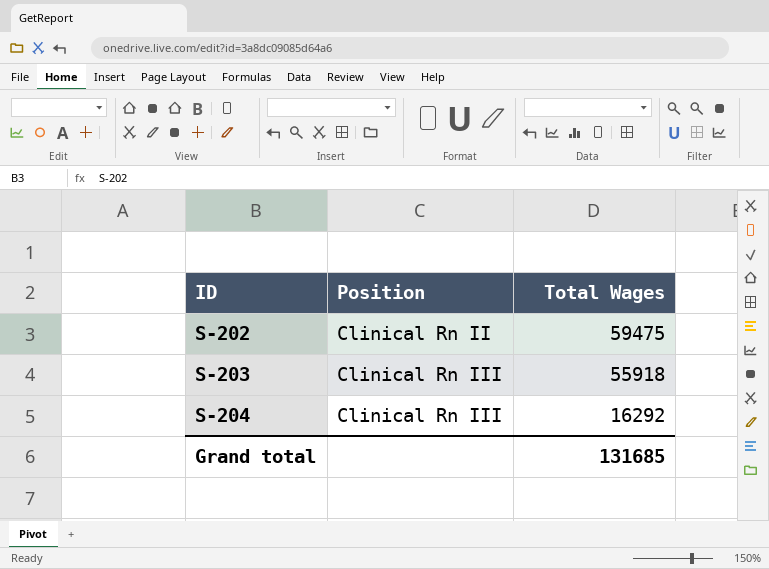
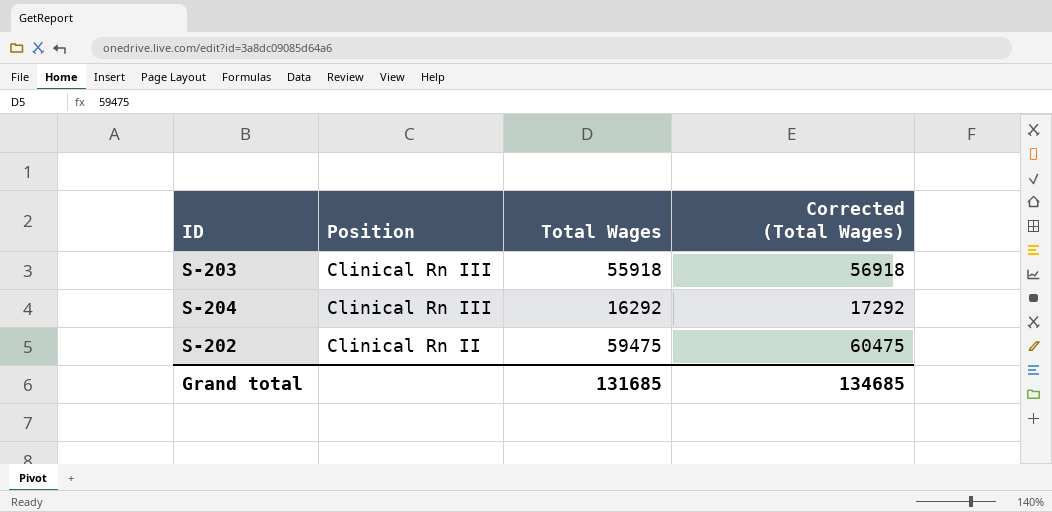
row order: ID ascending -> Position descending
column Corrected (Total Wages) | formula: none -> [Total Wages] + 1000

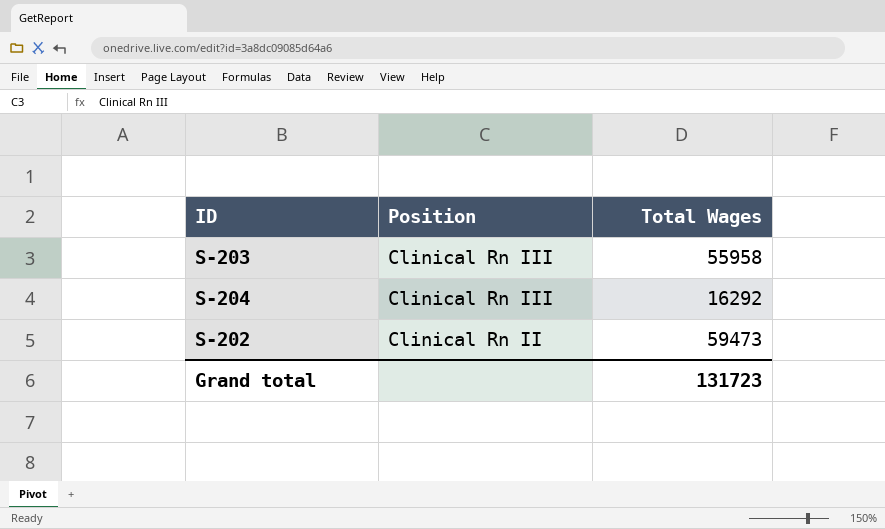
column Corrected (Total Wages) | formula: [Total Wages] + 1000 -> none
S-203 | Total Wages: 55918 -> 55958
S-202 | Total Wages: 59475 -> 59473
Grand total | Total Wages: 131685 -> 131723

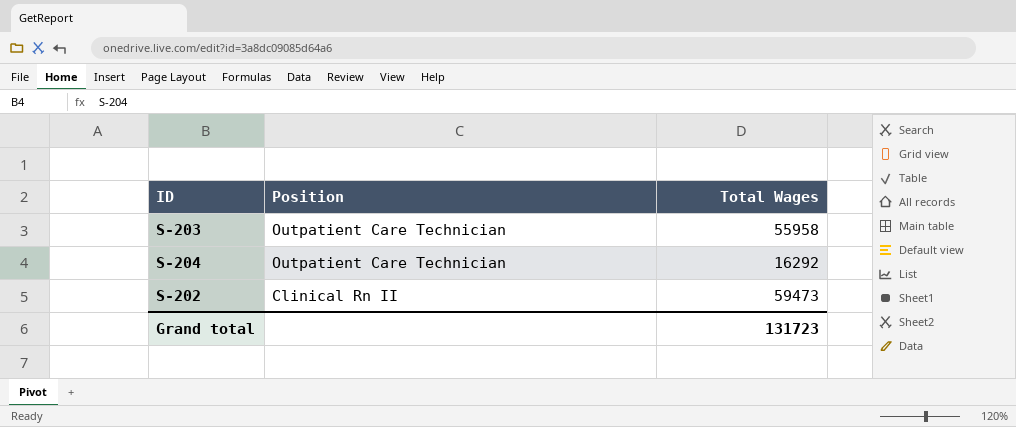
S-203 | Position: Clinical Rn III -> Outpatient Care Technician
S-204 | Position: Clinical Rn III -> Outpatient Care Technician

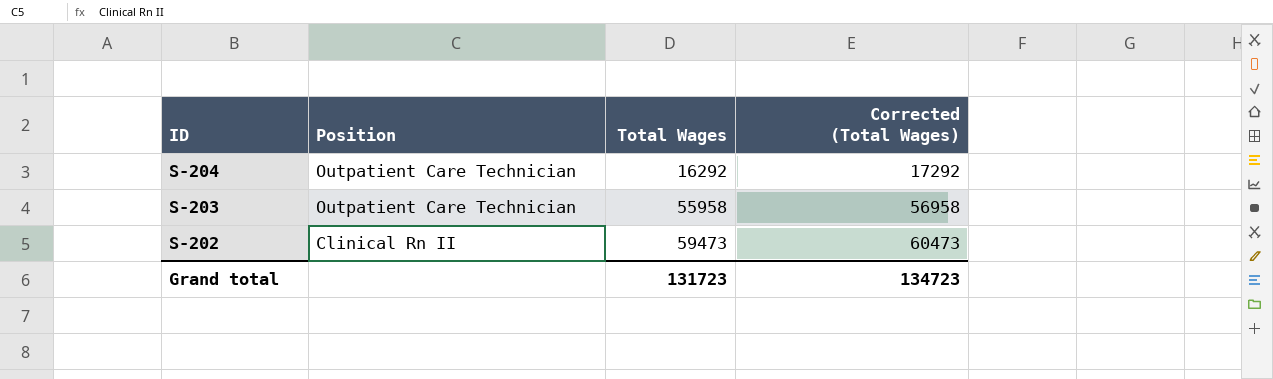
row order: Position descending -> ID descending
column Corrected (Total Wages) | formula: none -> [Total Wages] + 1000

